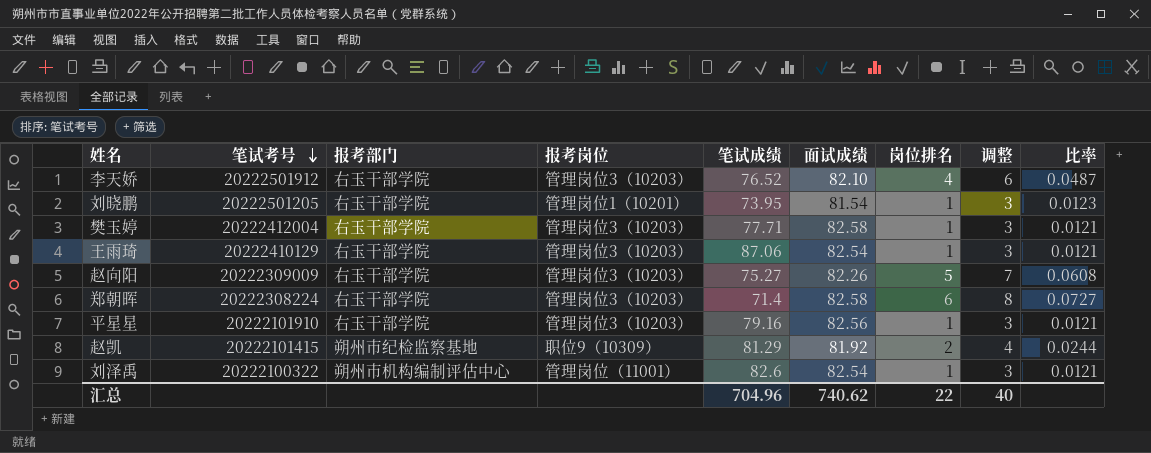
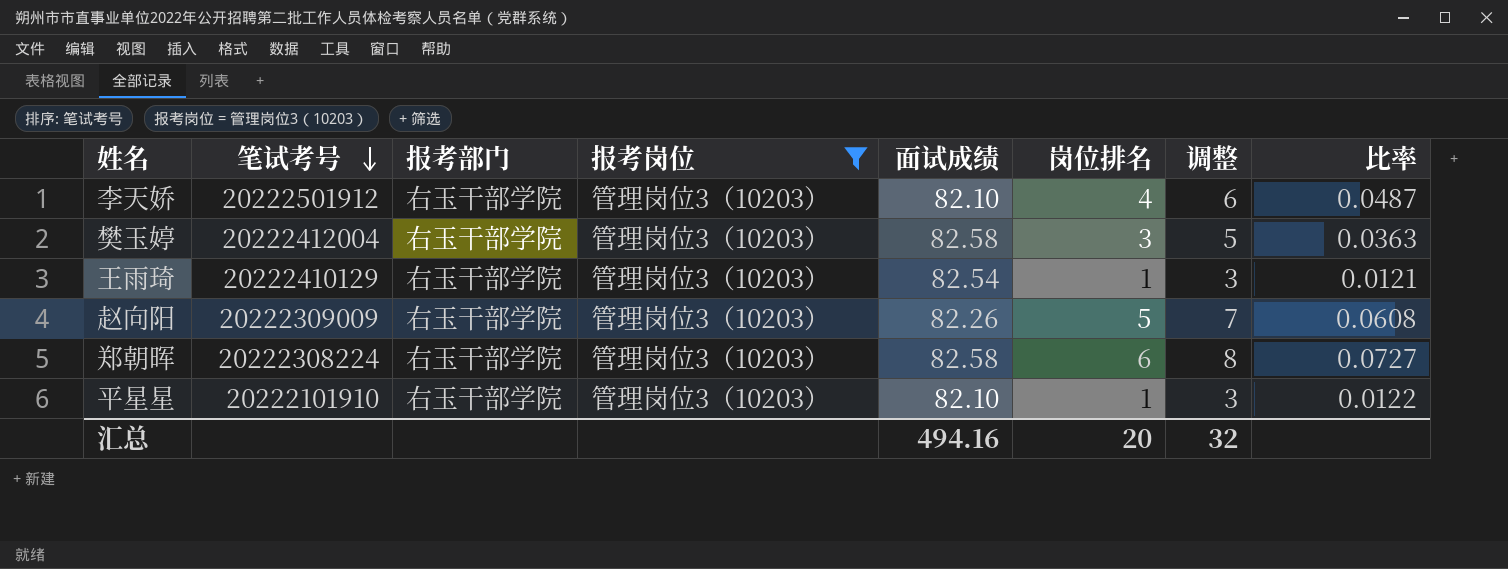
filter: none -> 报考岗位 = 管理岗位3（10203）
column 笔试成绩 | position: 5 -> none
樊玉婷 | 岗位排名: 1 -> 3
樊玉婷 | 调整: 3 -> 5
樊玉婷 | 比率: 0.0121 -> 0.0363
平星星 | 面试成绩: 82.56 -> 82.10
平星星 | 比率: 0.0121 -> 0.0122
汇总 | 面试成绩: 740.62 -> 494.16
汇总 | 岗位排名: 22 -> 20
汇总 | 调整: 40 -> 32

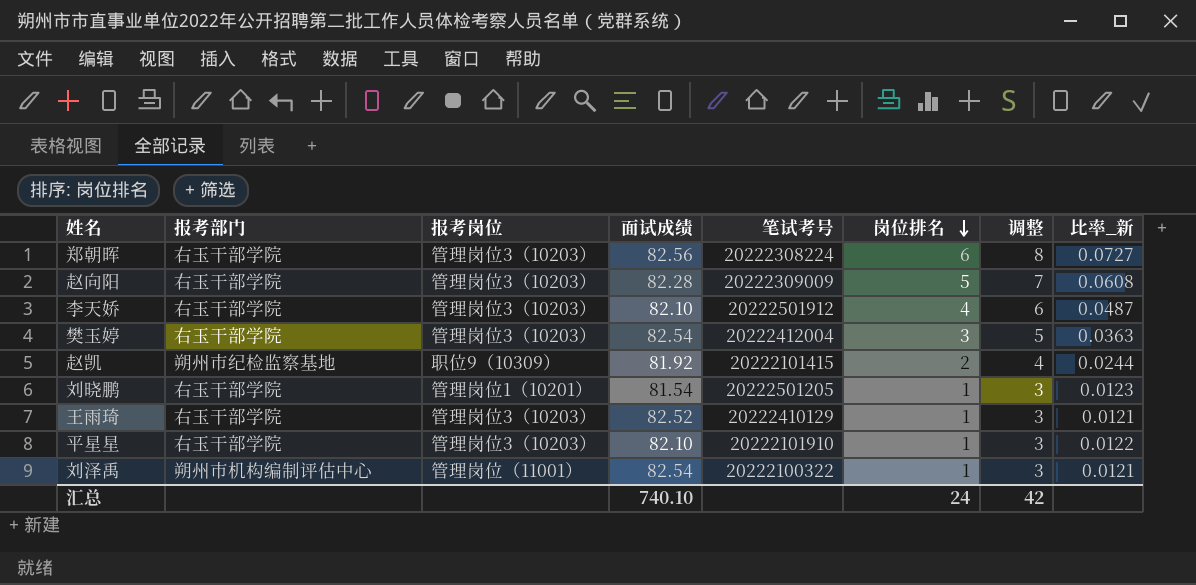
filter: 报考岗位 = 管理岗位3（10203） -> none
row order: 笔试考号 descending -> 岗位排名 descending
column 笔试考号 | position: 2 -> 5
column name: 比率 -> 比率_新
郑朝晖 | 面试成绩: 82.58 -> 82.56
赵向阳 | 面试成绩: 82.26 -> 82.28
樊玉婷 | 面试成绩: 82.58 -> 82.54
王雨琦 | 面试成绩: 82.54 -> 82.52
汇总 | 面试成绩: 494.16 -> 740.10
汇总 | 岗位排名: 20 -> 24
汇总 | 调整: 32 -> 42

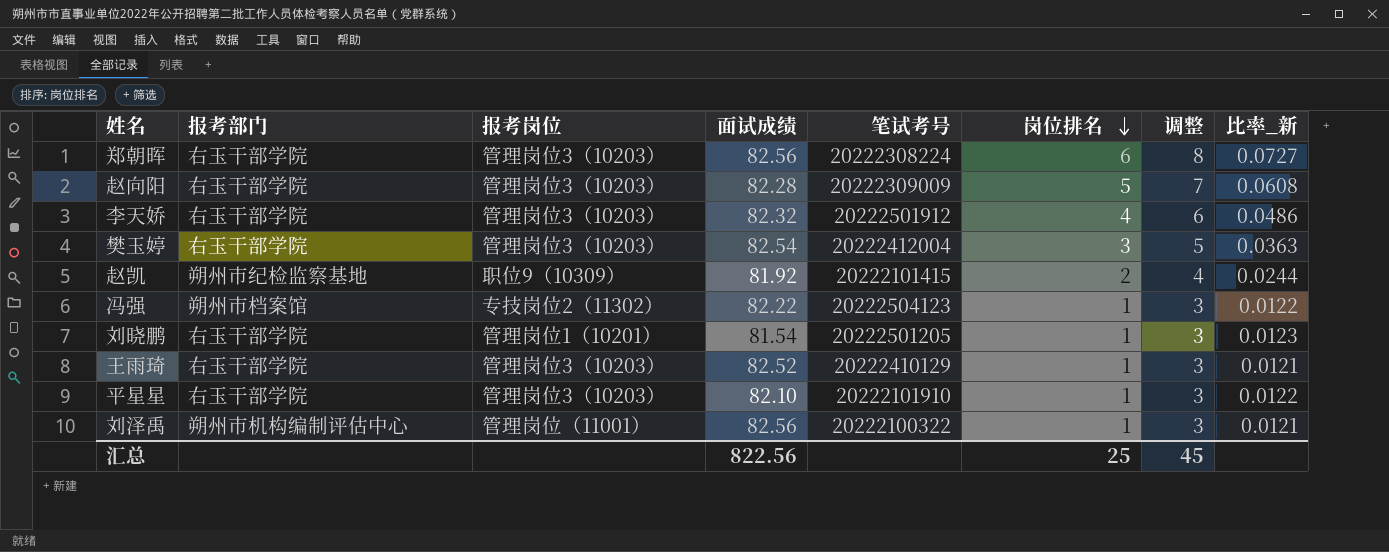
李天娇 | 面试成绩: 82.10 -> 82.32
李天娇 | 比率_新: 0.0487 -> 0.0486
row 冯强: none -> 朔州市档案馆 | 专技岗位2（11302） | 82.22 | 20222504123 | 1 | 3 | 0.0122
刘泽禹 | 面试成绩: 82.54 -> 82.56
汇总 | 面试成绩: 740.10 -> 822.56
汇总 | 岗位排名: 24 -> 25
汇总 | 调整: 42 -> 45

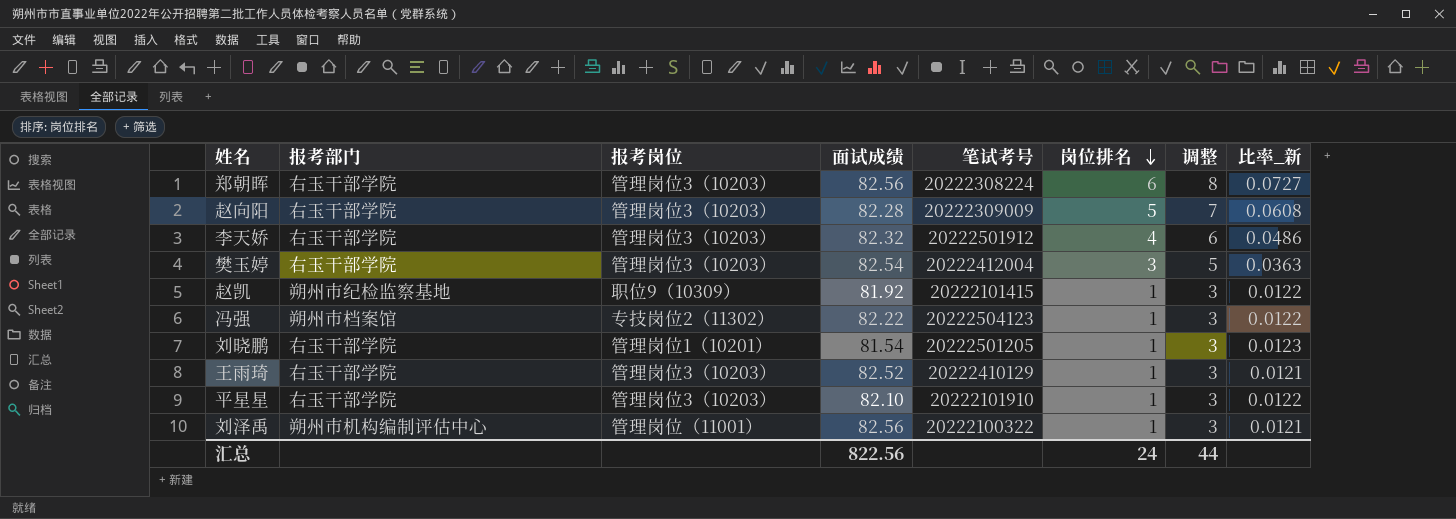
赵凯 | 岗位排名: 2 -> 1
赵凯 | 调整: 4 -> 3
赵凯 | 比率_新: 0.0244 -> 0.0122
汇总 | 岗位排名: 25 -> 24
汇总 | 调整: 45 -> 44

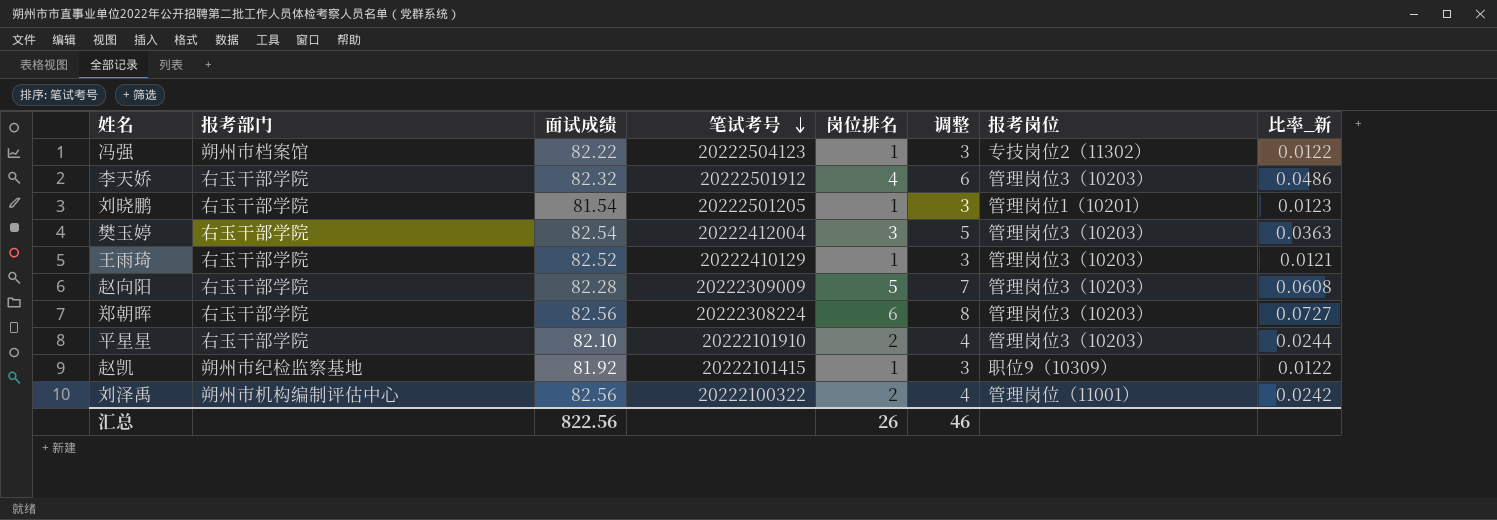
row order: 岗位排名 descending -> 笔试考号 descending
column 报考岗位 | position: 3 -> 7
平星星 | 岗位排名: 1 -> 2
平星星 | 调整: 3 -> 4
平星星 | 比率_新: 0.0122 -> 0.0244
刘泽禹 | 岗位排名: 1 -> 2
刘泽禹 | 调整: 3 -> 4
刘泽禹 | 比率_新: 0.0121 -> 0.0242
汇总 | 岗位排名: 24 -> 26
汇总 | 调整: 44 -> 46

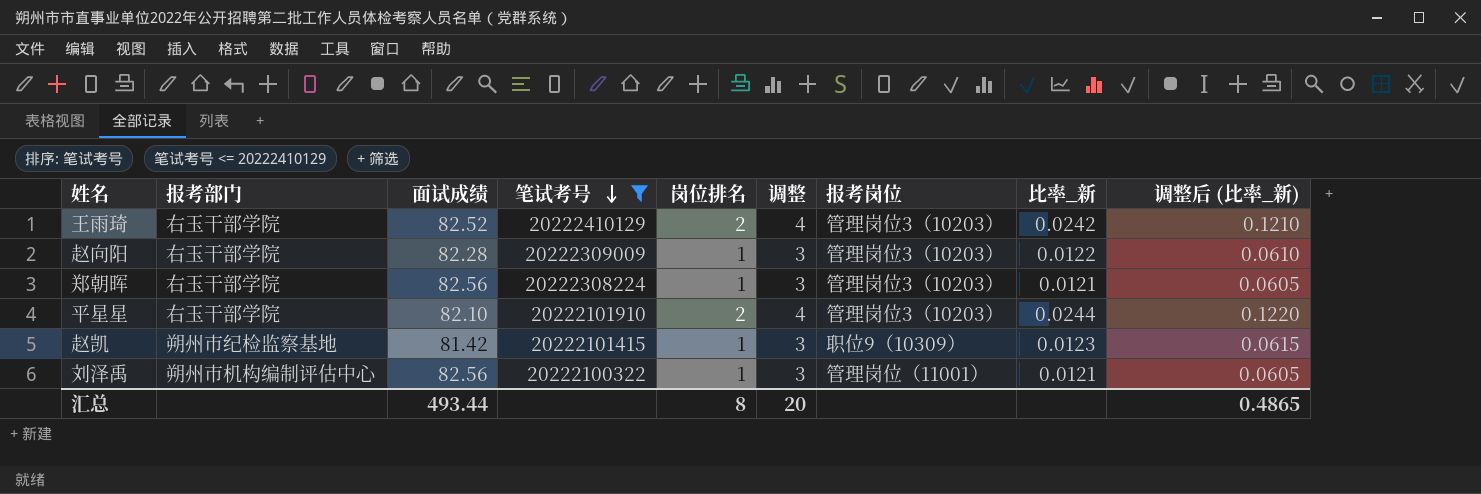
filter: none -> 笔试考号 <= 20222410129
column 调整后 (比率_新) | formula: none -> [比率_新] * 5
王雨琦 | 岗位排名: 1 -> 2
王雨琦 | 调整: 3 -> 4
王雨琦 | 比率_新: 0.0121 -> 0.0242
赵向阳 | 岗位排名: 5 -> 1
赵向阳 | 调整: 7 -> 3
赵向阳 | 比率_新: 0.0608 -> 0.0122
郑朝晖 | 岗位排名: 6 -> 1
郑朝晖 | 调整: 8 -> 3
郑朝晖 | 比率_新: 0.0727 -> 0.0121
赵凯 | 面试成绩: 81.92 -> 81.42
赵凯 | 比率_新: 0.0122 -> 0.0123
刘泽禹 | 岗位排名: 2 -> 1
刘泽禹 | 调整: 4 -> 3
刘泽禹 | 比率_新: 0.0242 -> 0.0121
汇总 | 面试成绩: 822.56 -> 493.44
汇总 | 岗位排名: 26 -> 8
汇总 | 调整: 46 -> 20

